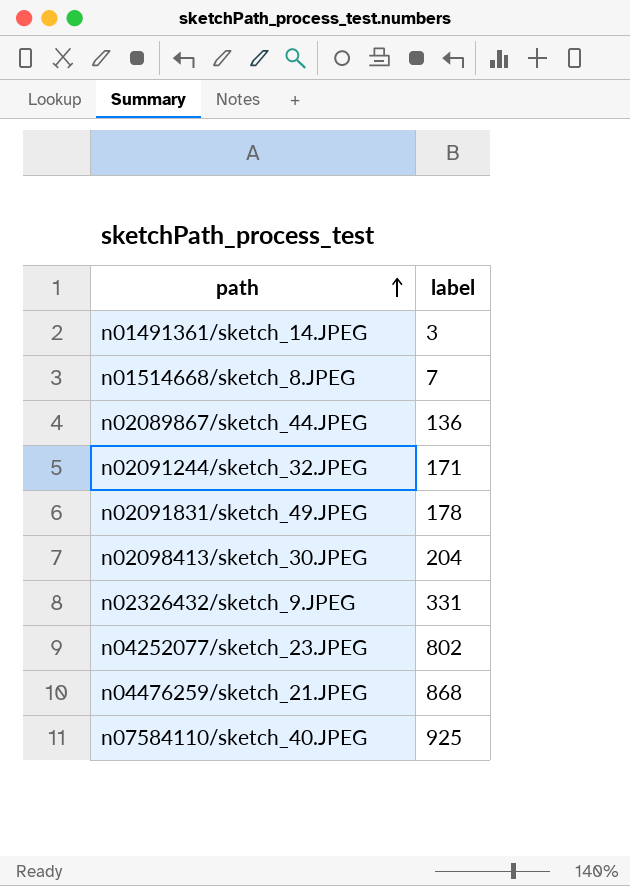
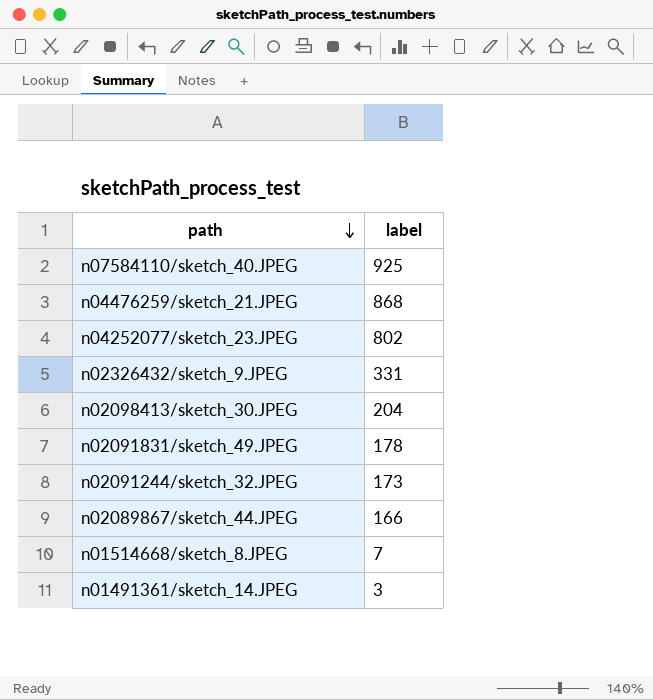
row order: path ascending -> path descending
n02091244/sketch_32.JPEG | label: 171 -> 173
n02089867/sketch_44.JPEG | label: 136 -> 166

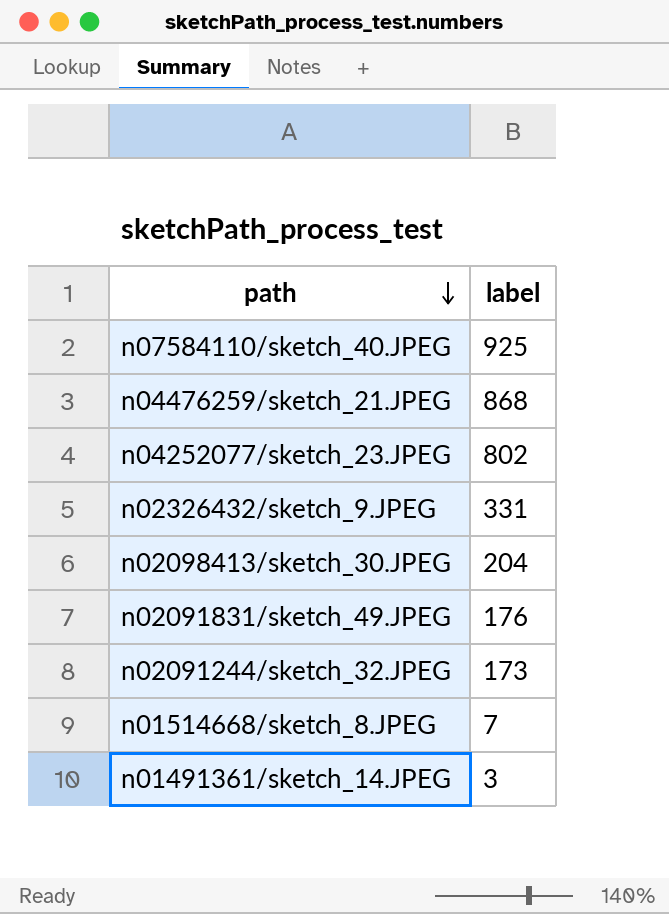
row n02089867/sketch_44.JPEG: 166 -> none
n02091831/sketch_49.JPEG | label: 178 -> 176

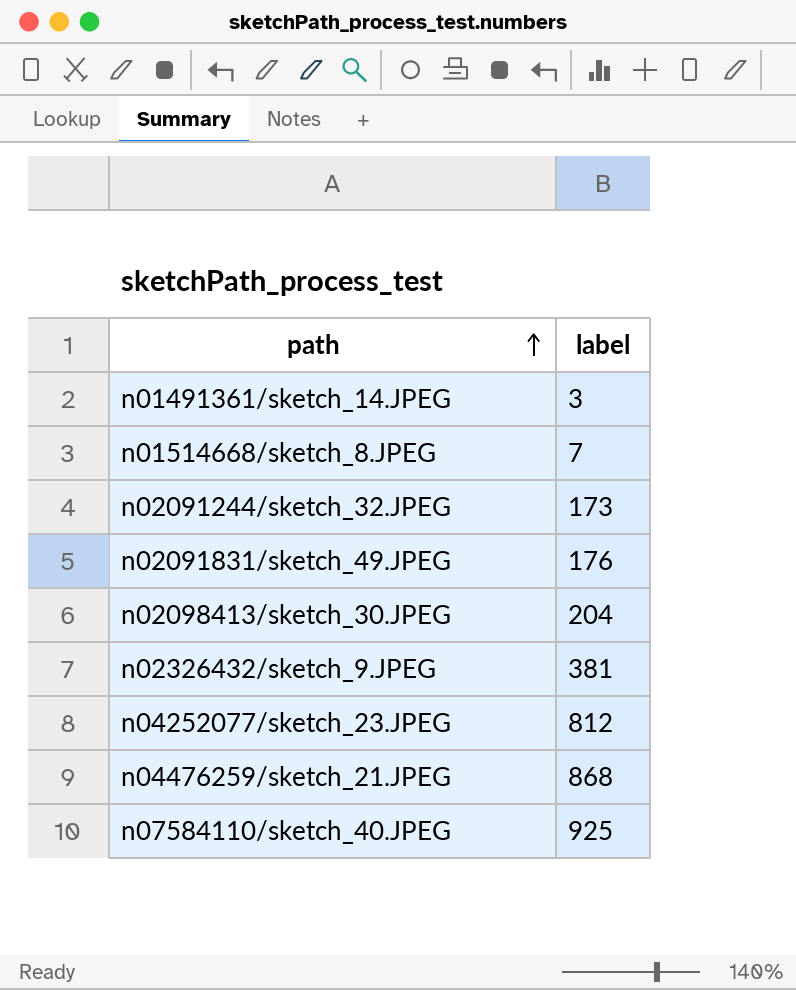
row order: path descending -> path ascending
n02326432/sketch_9.JPEG | label: 331 -> 381
n04252077/sketch_23.JPEG | label: 802 -> 812

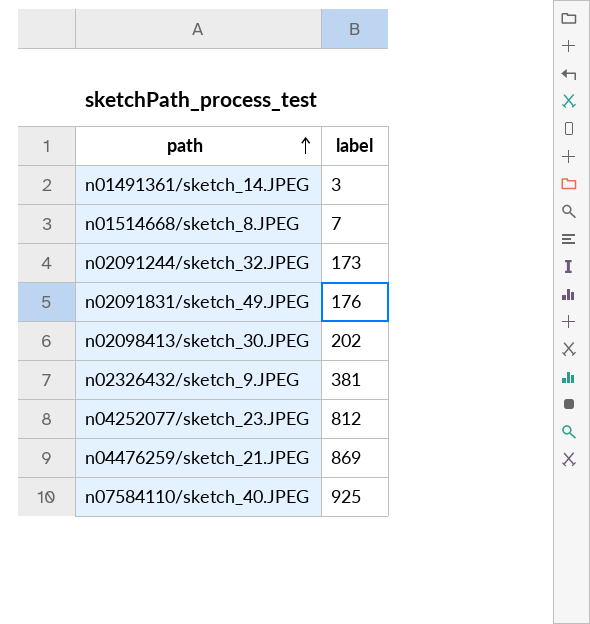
n02098413/sketch_30.JPEG | label: 204 -> 202
n04476259/sketch_21.JPEG | label: 868 -> 869

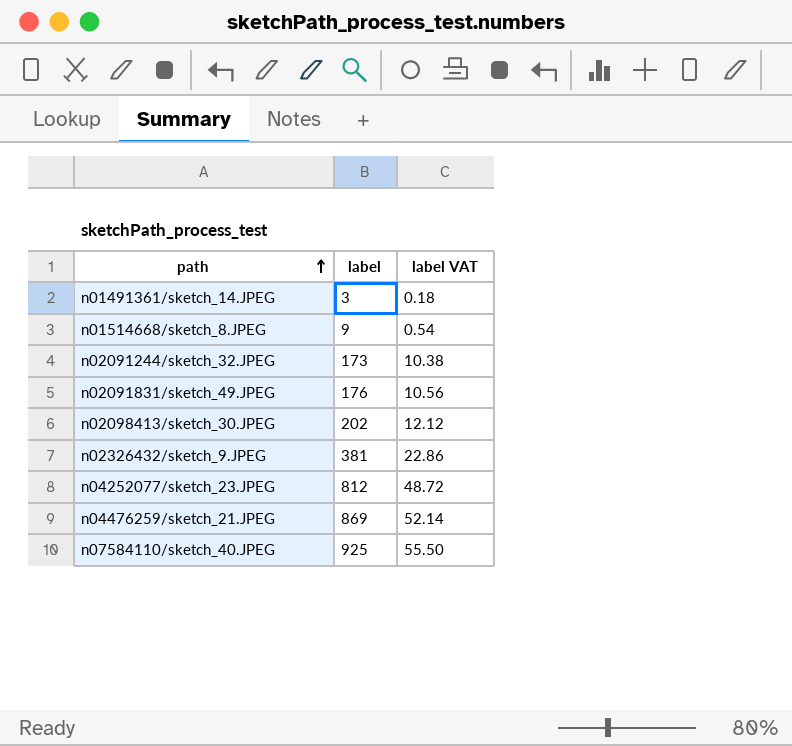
column label VAT | formula: none -> [label] * 0.06
n01514668/sketch_8.JPEG | label: 7 -> 9

